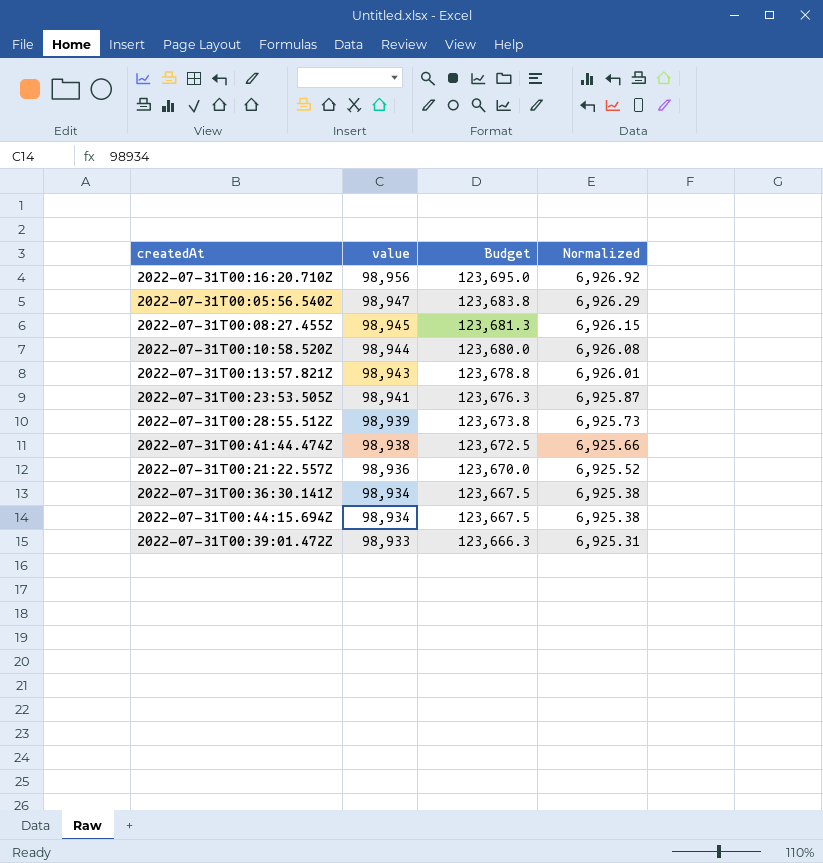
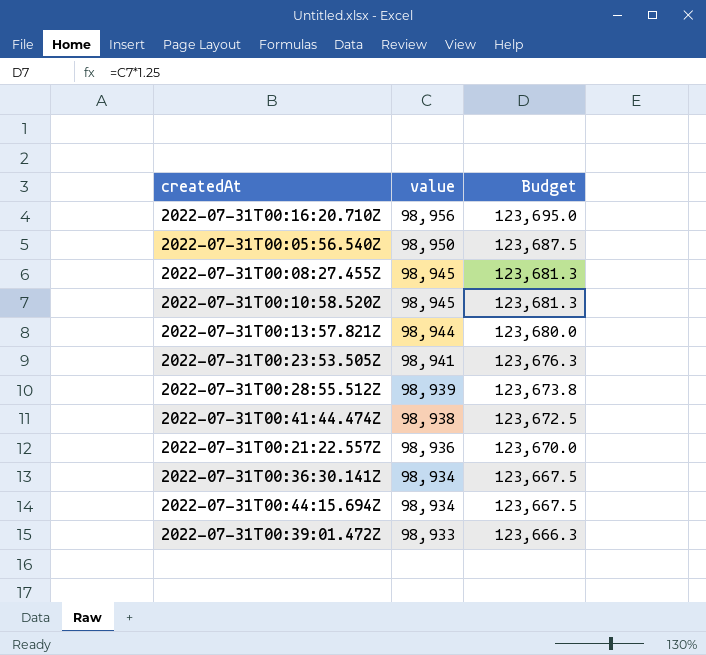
column Normalized | formula: [value] * 0.07 -> none
2022-07-31T00:05:56.540Z | value: 98,947 -> 98,950
2022-07-31T00:05:56.540Z | Budget: 123,683.8 -> 123,687.5
2022-07-31T00:10:58.520Z | value: 98,944 -> 98,945
2022-07-31T00:10:58.520Z | Budget: 123,680.0 -> 123,681.3
2022-07-31T00:13:57.821Z | value: 98,943 -> 98,944
2022-07-31T00:13:57.821Z | Budget: 123,678.8 -> 123,680.0

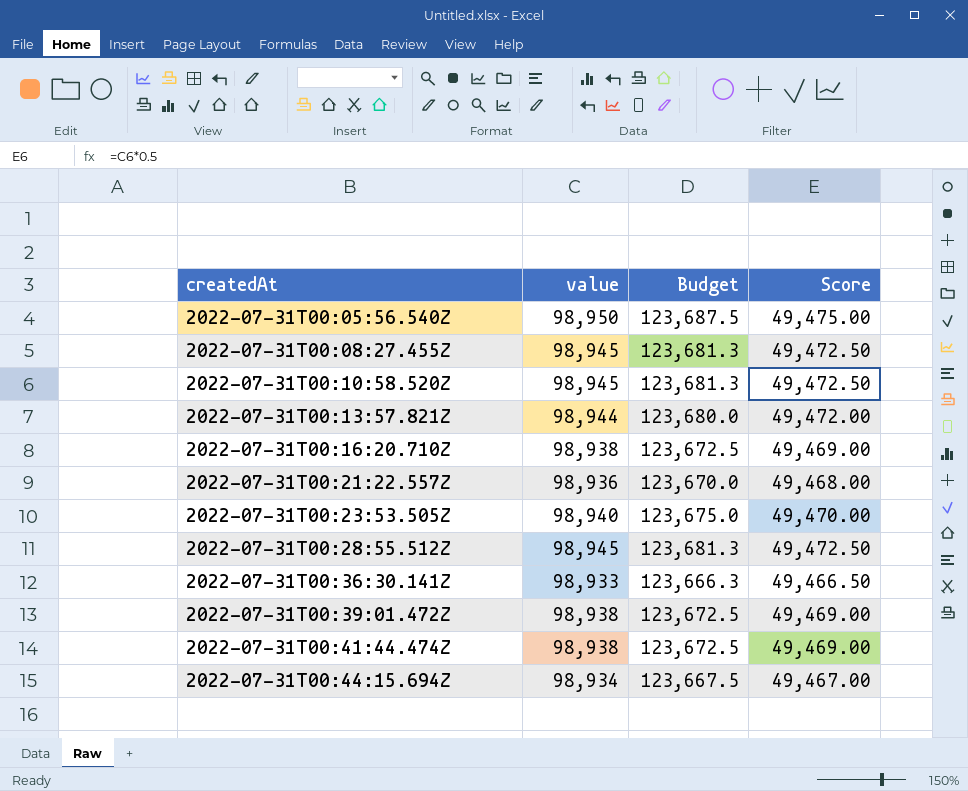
row order: value descending -> createdAt ascending
column Score | formula: none -> [value] * 0.5
2022-07-31T00:16:20.710Z | value: 98,956 -> 98,938
2022-07-31T00:16:20.710Z | Budget: 123,695.0 -> 123,672.5
2022-07-31T00:23:53.505Z | value: 98,941 -> 98,940
2022-07-31T00:23:53.505Z | Budget: 123,676.3 -> 123,675.0
2022-07-31T00:28:55.512Z | value: 98,939 -> 98,945
2022-07-31T00:28:55.512Z | Budget: 123,673.8 -> 123,681.3
2022-07-31T00:36:30.141Z | value: 98,934 -> 98,933
2022-07-31T00:36:30.141Z | Budget: 123,667.5 -> 123,666.3
2022-07-31T00:39:01.472Z | value: 98,933 -> 98,938
2022-07-31T00:39:01.472Z | Budget: 123,666.3 -> 123,672.5

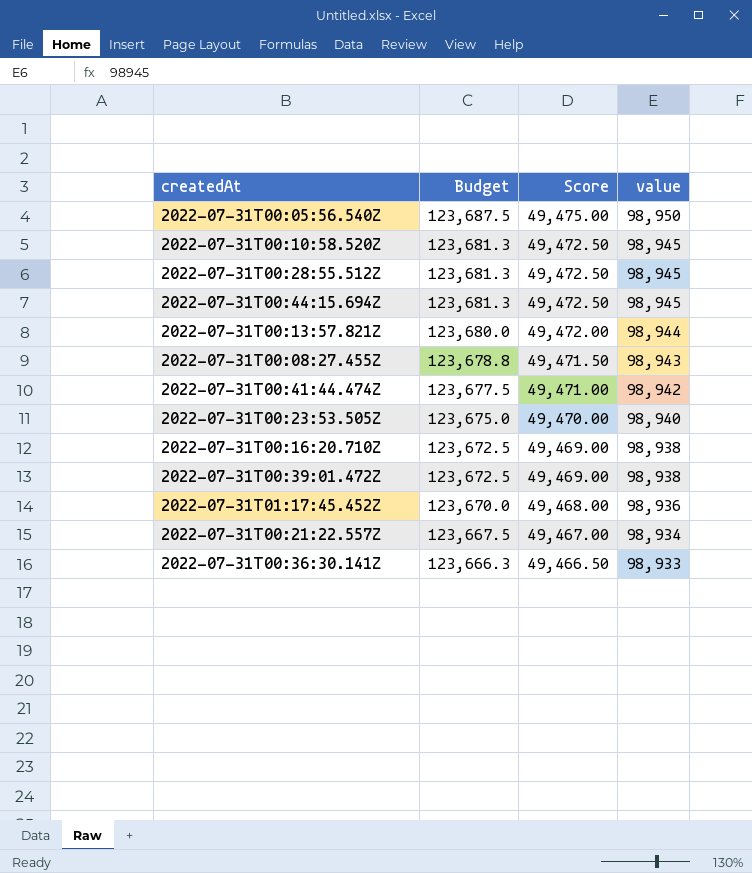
row order: createdAt ascending -> Budget descending
column value | position: 2 -> 4
2022-07-31T00:44:15.694Z | Budget: 123,667.5 -> 123,681.3
2022-07-31T00:44:15.694Z | Score: 49,467.00 -> 49,472.50
2022-07-31T00:44:15.694Z | value: 98,934 -> 98,945
2022-07-31T00:08:27.455Z | Budget: 123,681.3 -> 123,678.8
2022-07-31T00:08:27.455Z | Score: 49,472.50 -> 49,471.50
2022-07-31T00:08:27.455Z | value: 98,945 -> 98,943
2022-07-31T00:41:44.474Z | Budget: 123,672.5 -> 123,677.5
2022-07-31T00:41:44.474Z | Score: 49,469.00 -> 49,471.00
2022-07-31T00:41:44.474Z | value: 98,938 -> 98,942
row 2022-07-31T01:17:45.452Z: none -> 123,670.0 | 49,468.00 | 98,936
2022-07-31T00:21:22.557Z | Budget: 123,670.0 -> 123,667.5
2022-07-31T00:21:22.557Z | Score: 49,468.00 -> 49,467.00
2022-07-31T00:21:22.557Z | value: 98,936 -> 98,934

